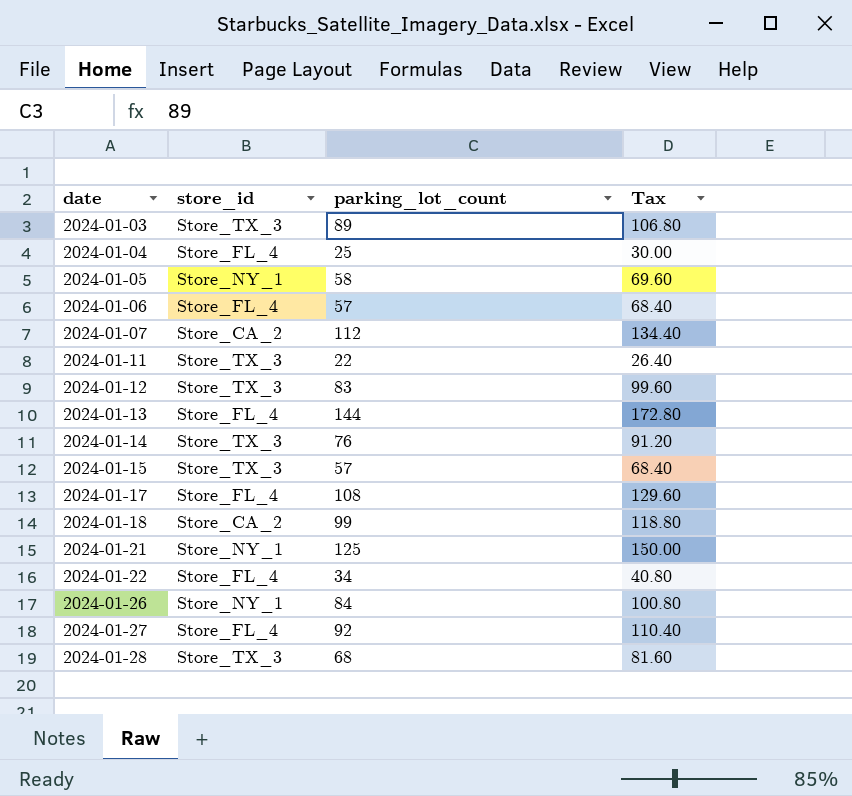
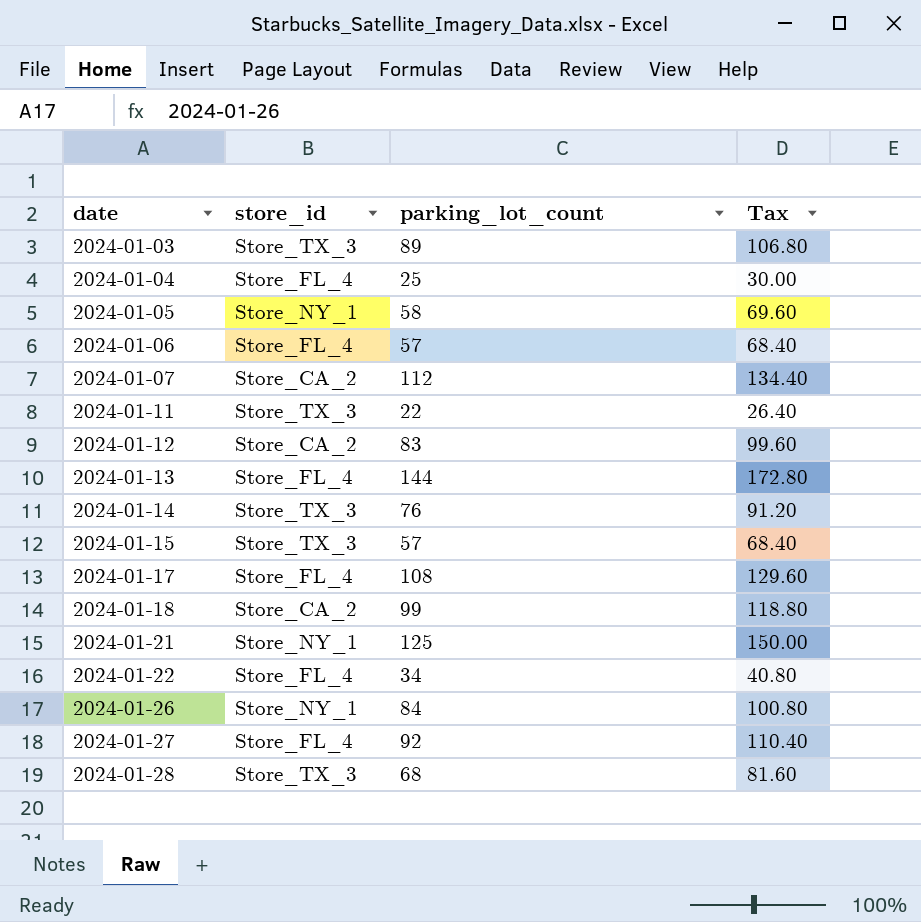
2024-01-12 | store_id: Store_TX_3 -> Store_CA_2

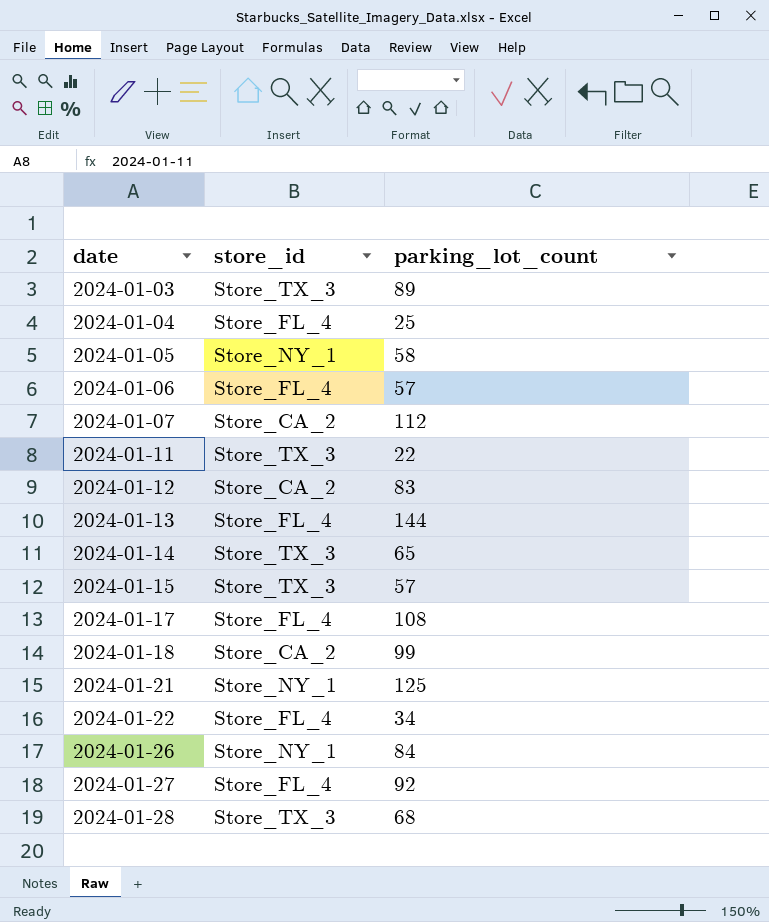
column Tax | formula: [parking_lot_count] * 1.2 -> none
2024-01-14 | parking_lot_count: 76 -> 65

